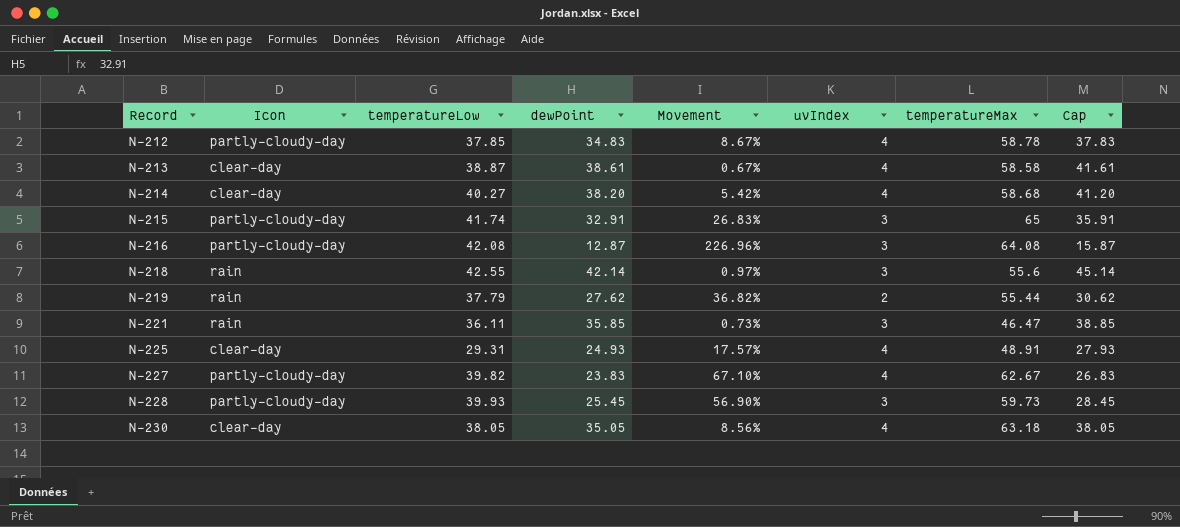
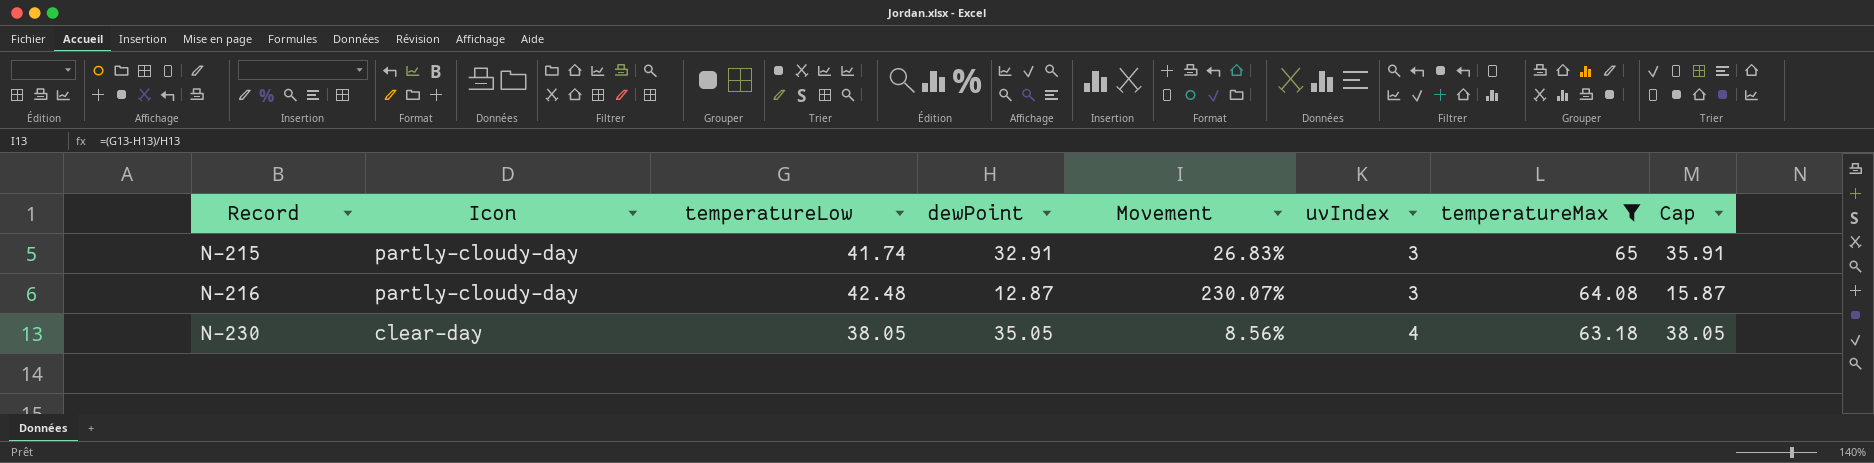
filter: none -> temperatureMax >= 63.18
N-216 | temperatureLow: 42.08 -> 42.48
N-216 | Movement: 226.96% -> 230.07%

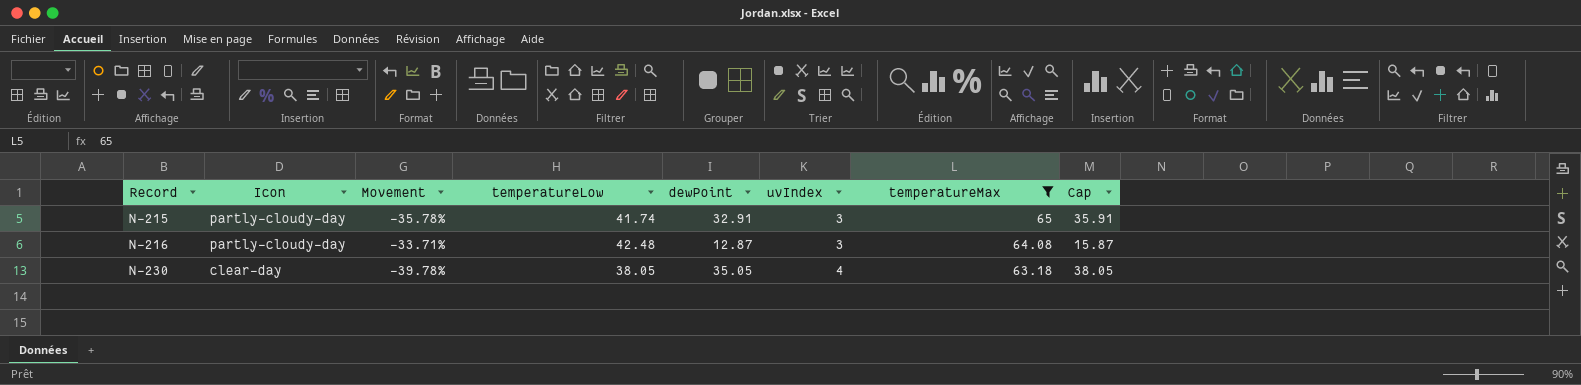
column Movement | formula: ([temperatureLow] - [dewPoint]) / [dewPoint] -> ([temperatureLow] - [temperatureMax]) / [temperatureMax]
column Movement | position: 5 -> 3

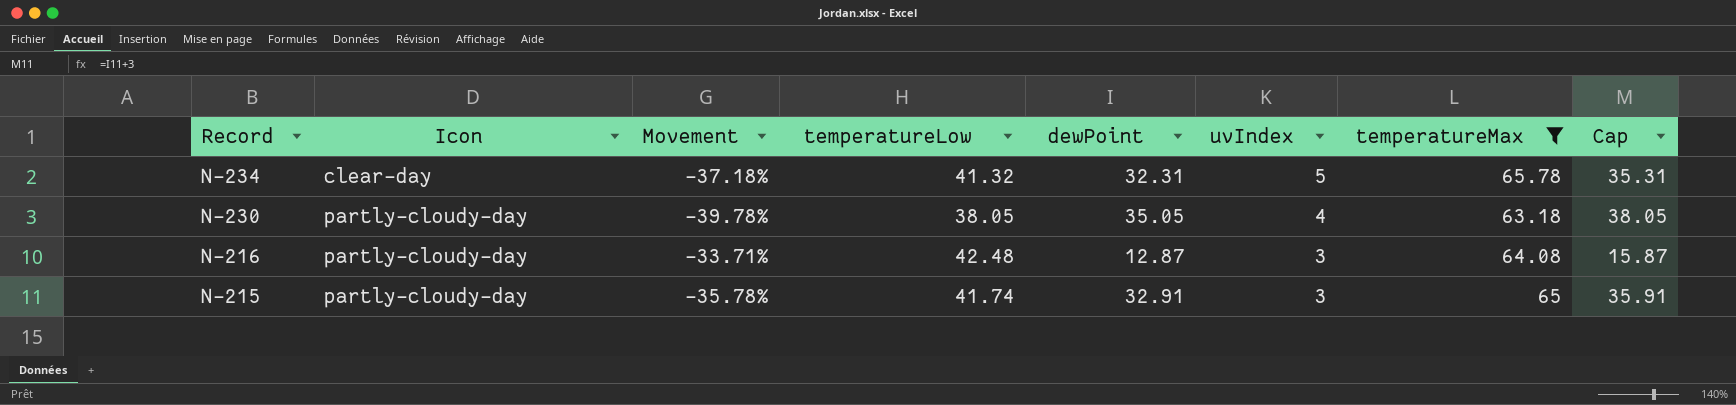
row order: Record ascending -> Record descending
row N-234: none -> clear-day | -37.18% | 41.32 | 32.31 | 5 | 65.78 | 35.31
N-230 | Icon: clear-day -> partly-cloudy-day

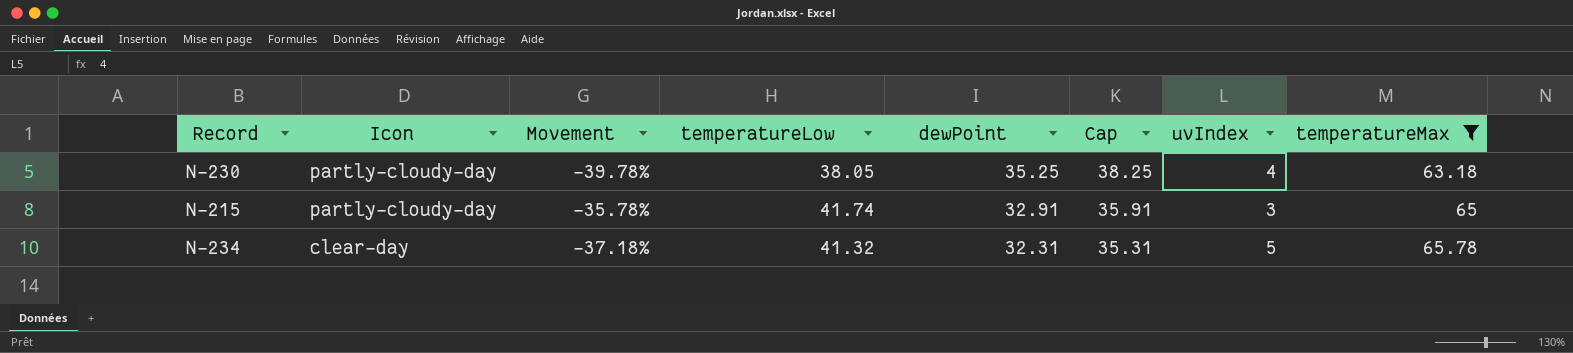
row order: Record descending -> Icon descending
column Cap | position: 8 -> 6
row N-216: partly-cloudy-day | -33.71% | 42.48 | 12.87 | 3 | 64.08 | 15.87 -> none
N-230 | dewPoint: 35.05 -> 35.25
N-230 | Cap: 38.05 -> 38.25

